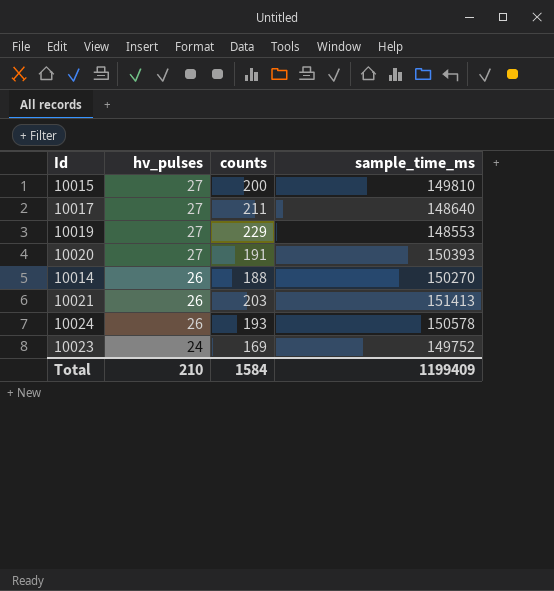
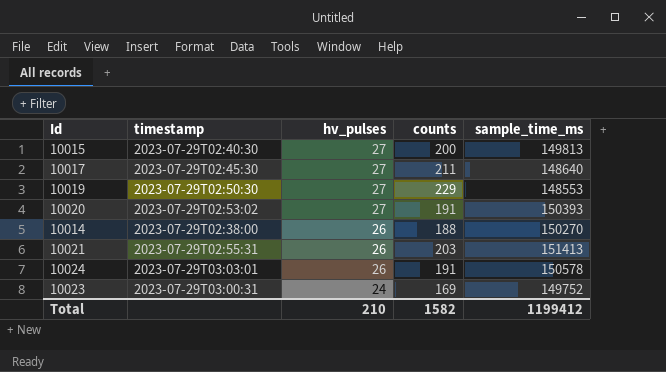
column timestamp | position: none -> 2
10015 | sample_time_ms: 149810 -> 149813
10024 | counts: 193 -> 191
Total | counts: 1584 -> 1582
Total | sample_time_ms: 1199409 -> 1199412

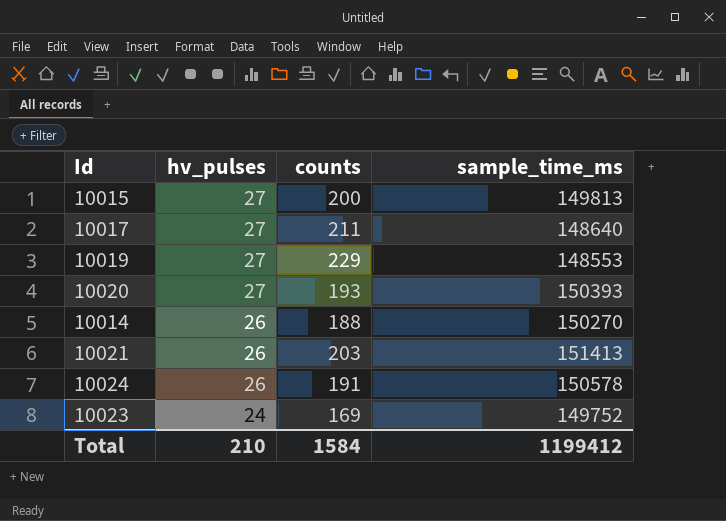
column timestamp | position: 2 -> none
10020 | counts: 191 -> 193
Total | counts: 1582 -> 1584

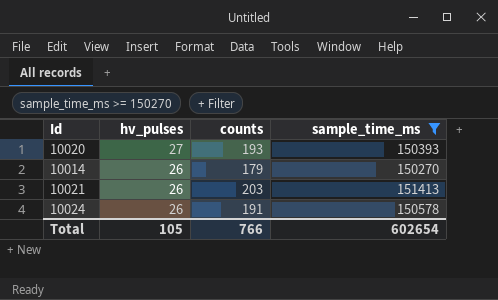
filter: none -> sample_time_ms >= 150270
10014 | counts: 188 -> 179
Total | hv_pulses: 210 -> 105
Total | counts: 1584 -> 766
Total | sample_time_ms: 1199412 -> 602654

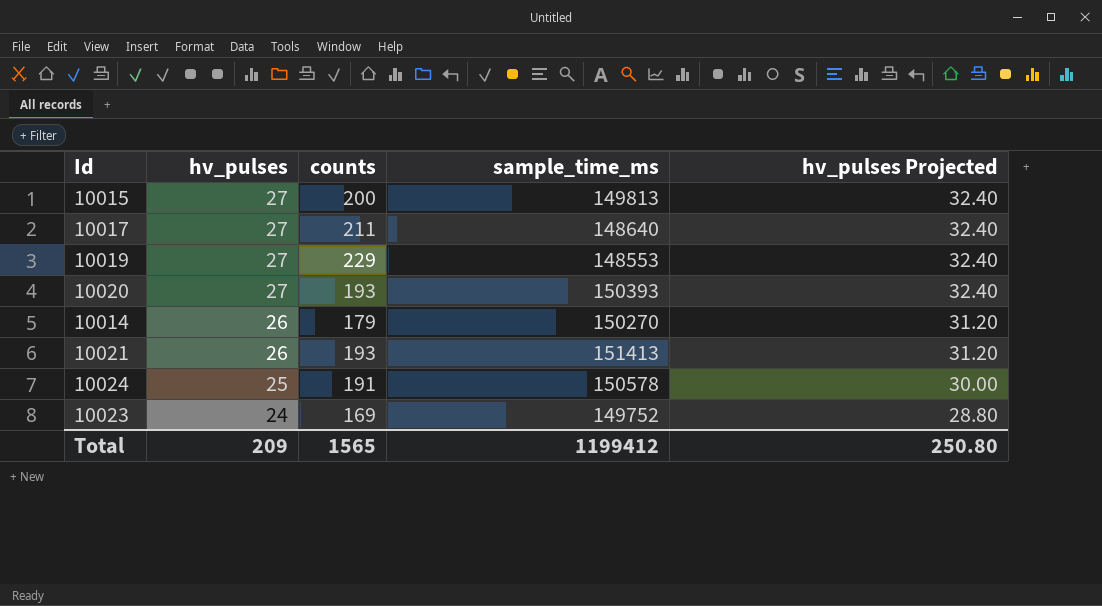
filter: sample_time_ms >= 150270 -> none
column hv_pulses Projected | formula: none -> [hv_pulses] * 1.2
10021 | counts: 203 -> 193
10024 | hv_pulses: 26 -> 25
Total | hv_pulses: 105 -> 209
Total | counts: 766 -> 1565
Total | sample_time_ms: 602654 -> 1199412

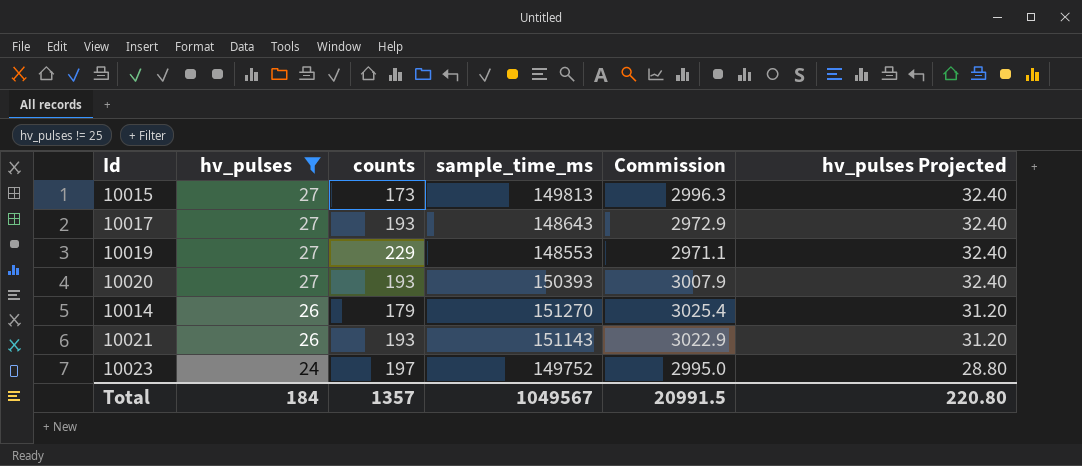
filter: none -> hv_pulses != 25
column Commission | formula: none -> [sample_time_ms] * 0.02
10015 | counts: 200 -> 173
10017 | counts: 211 -> 193
10017 | sample_time_ms: 148640 -> 148643
10014 | sample_time_ms: 150270 -> 151270
10021 | sample_time_ms: 151413 -> 151143
10023 | counts: 169 -> 197
Total | hv_pulses: 209 -> 184
Total | counts: 1565 -> 1357
Total | sample_time_ms: 1199412 -> 1049567
Total | hv_pulses Projected: 250.80 -> 220.80

